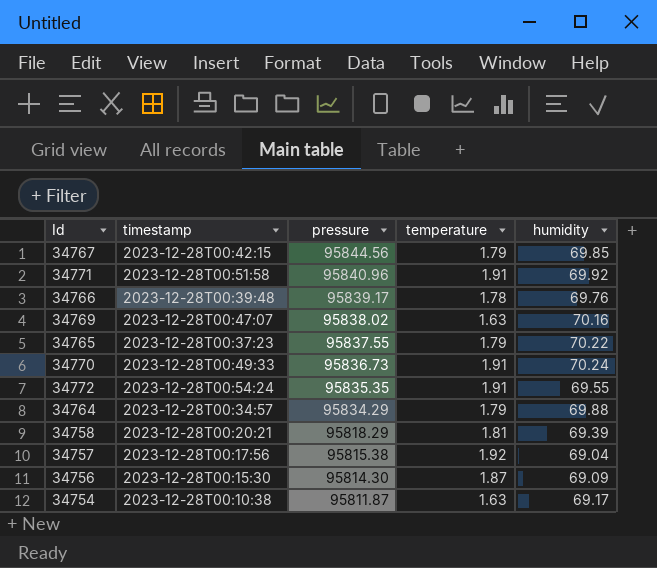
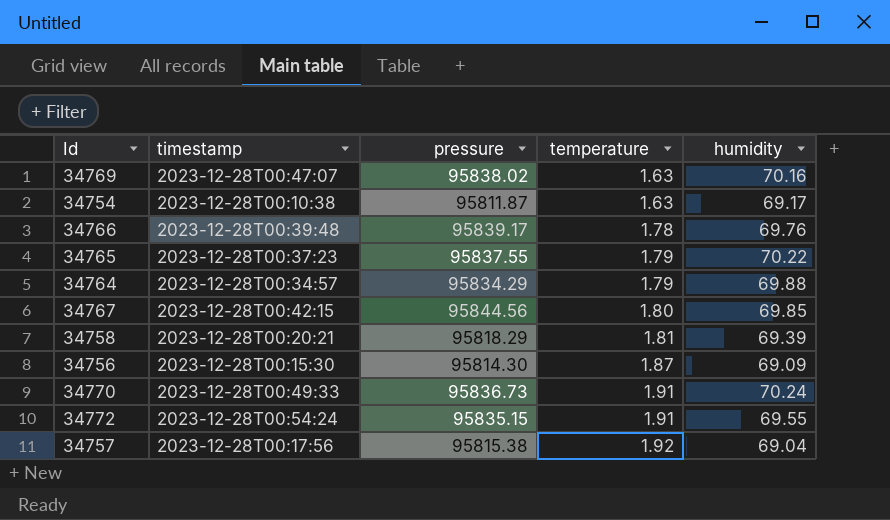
row order: pressure descending -> temperature ascending
row 34771: 2023-12-28T00:51:58 | 95840.96 | 1.91 | 69.92 -> none
34767 | temperature: 1.79 -> 1.80
34772 | pressure: 95835.35 -> 95835.15

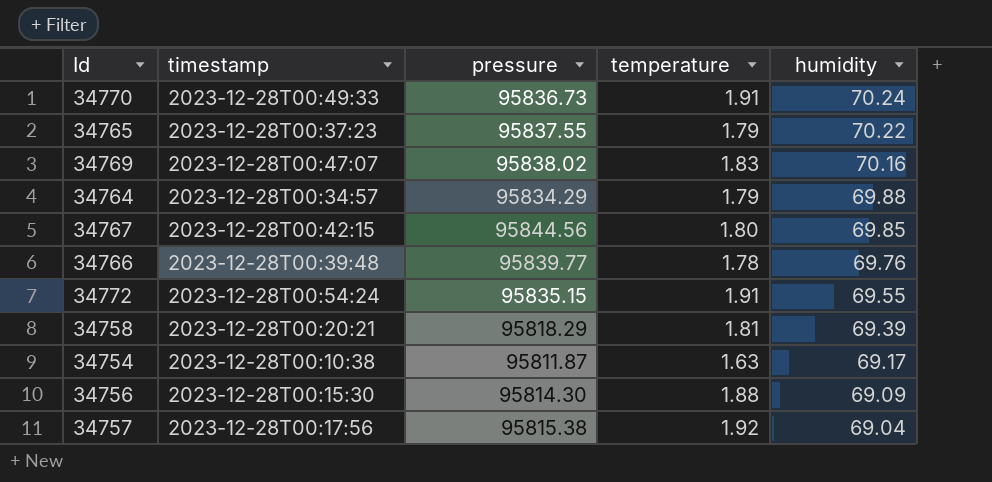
row order: temperature ascending -> humidity descending
34769 | temperature: 1.63 -> 1.83
34766 | pressure: 95839.17 -> 95839.77
34756 | temperature: 1.87 -> 1.88

